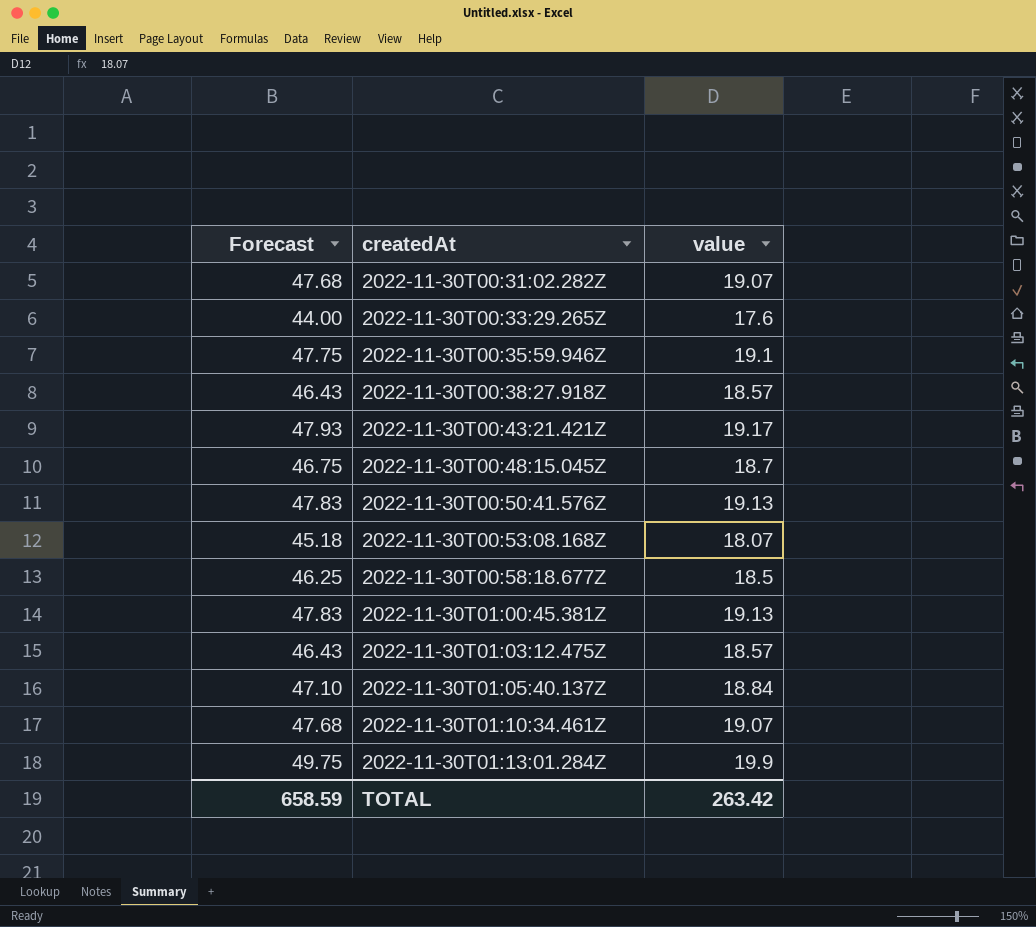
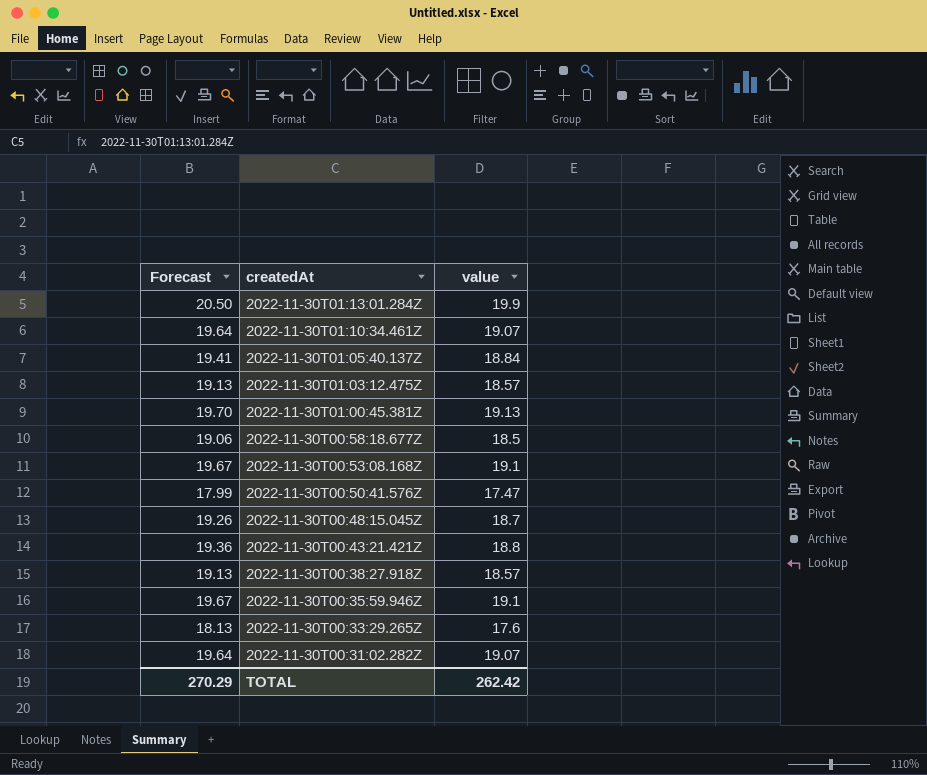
row order: createdAt ascending -> createdAt descending
column Forecast | formula: [value] * 2.5 -> [value] * 1.03
2022-11-30T00:53:08.168Z | value: 18.07 -> 19.1
2022-11-30T00:50:41.576Z | value: 19.13 -> 17.47
2022-11-30T00:43:21.421Z | value: 19.17 -> 18.8
TOTAL | Forecast: 658.59 -> 270.29
TOTAL | value: 263.42 -> 262.42

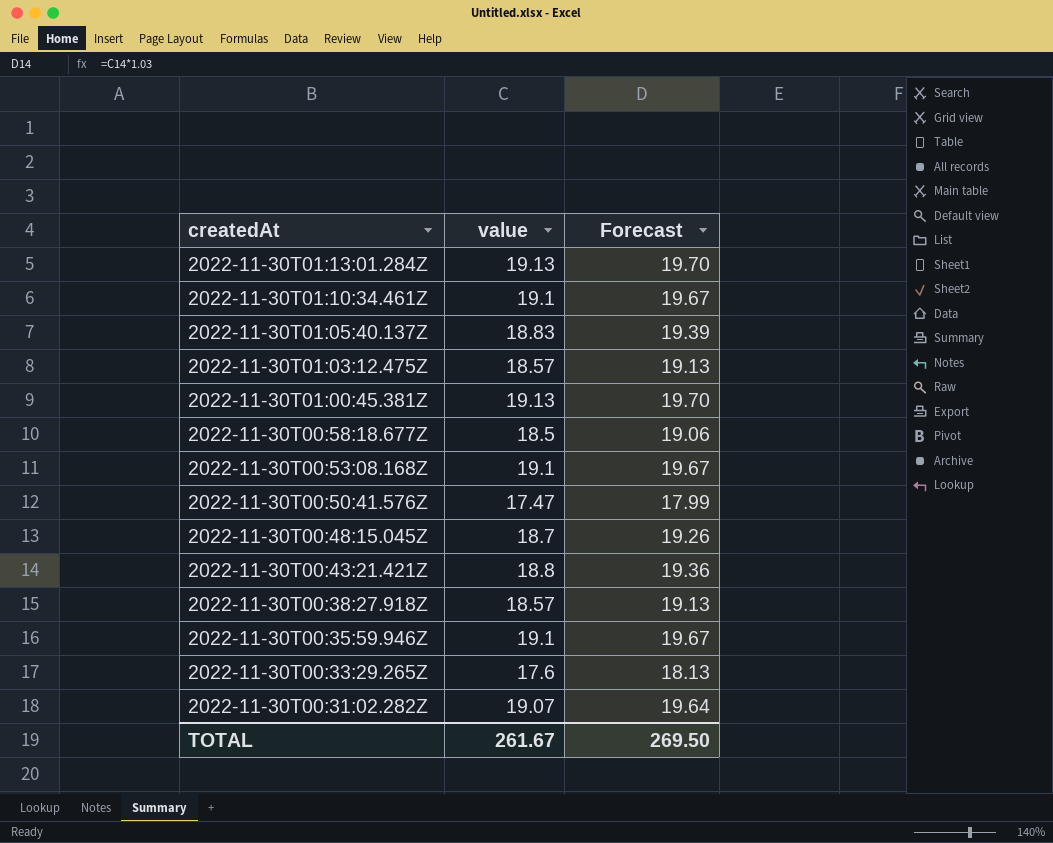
column Forecast | position: 1 -> 3
2022-11-30T01:13:01.284Z | value: 19.9 -> 19.13
2022-11-30T01:13:01.284Z | Forecast: 20.50 -> 19.70
2022-11-30T01:10:34.461Z | value: 19.07 -> 19.1
2022-11-30T01:10:34.461Z | Forecast: 19.64 -> 19.67
2022-11-30T01:05:40.137Z | value: 18.84 -> 18.83
2022-11-30T01:05:40.137Z | Forecast: 19.41 -> 19.39
TOTAL | value: 262.42 -> 261.67
TOTAL | Forecast: 270.29 -> 269.50

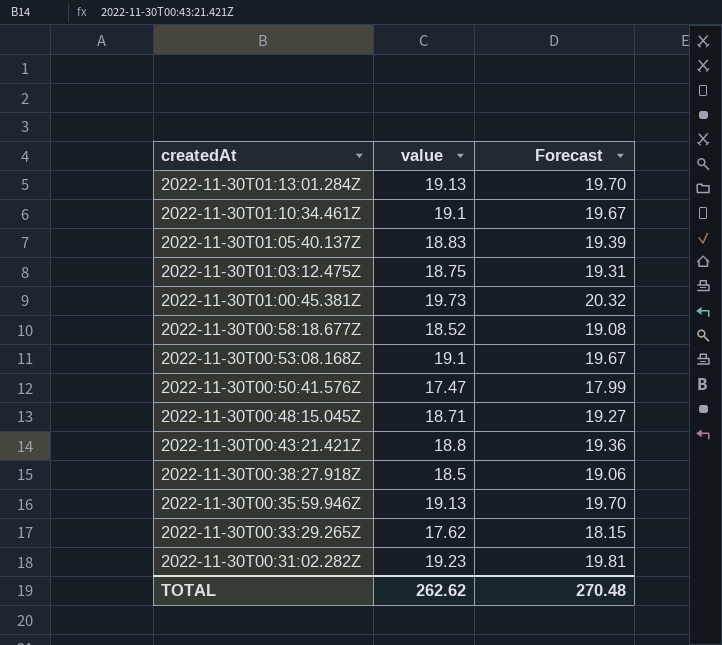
2022-11-30T01:03:12.475Z | value: 18.57 -> 18.75
2022-11-30T01:03:12.475Z | Forecast: 19.13 -> 19.31
2022-11-30T01:00:45.381Z | value: 19.13 -> 19.73
2022-11-30T01:00:45.381Z | Forecast: 19.70 -> 20.32
2022-11-30T00:58:18.677Z | value: 18.5 -> 18.52
2022-11-30T00:58:18.677Z | Forecast: 19.06 -> 19.08
2022-11-30T00:48:15.045Z | value: 18.7 -> 18.71
2022-11-30T00:48:15.045Z | Forecast: 19.26 -> 19.27
2022-11-30T00:38:27.918Z | value: 18.57 -> 18.5
2022-11-30T00:38:27.918Z | Forecast: 19.13 -> 19.06
2022-11-30T00:35:59.946Z | value: 19.1 -> 19.13
2022-11-30T00:35:59.946Z | Forecast: 19.67 -> 19.70
2022-11-30T00:33:29.265Z | value: 17.6 -> 17.62
2022-11-30T00:33:29.265Z | Forecast: 18.13 -> 18.15
2022-11-30T00:31:02.282Z | value: 19.07 -> 19.23
2022-11-30T00:31:02.282Z | Forecast: 19.64 -> 19.81
TOTAL | value: 261.67 -> 262.62
TOTAL | Forecast: 269.50 -> 270.48

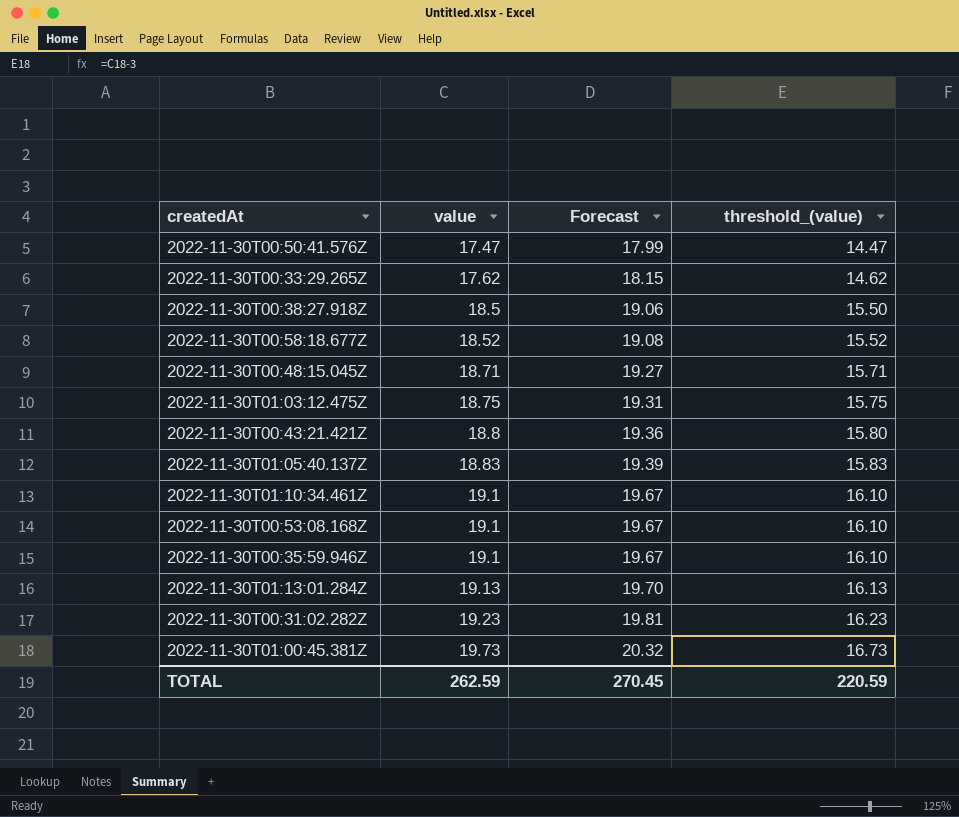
row order: createdAt descending -> value ascending
column threshold_(value) | formula: none -> [value] - 3
2022-11-30T00:35:59.946Z | value: 19.13 -> 19.1
2022-11-30T00:35:59.946Z | Forecast: 19.70 -> 19.67
TOTAL | value: 262.62 -> 262.59
TOTAL | Forecast: 270.48 -> 270.45

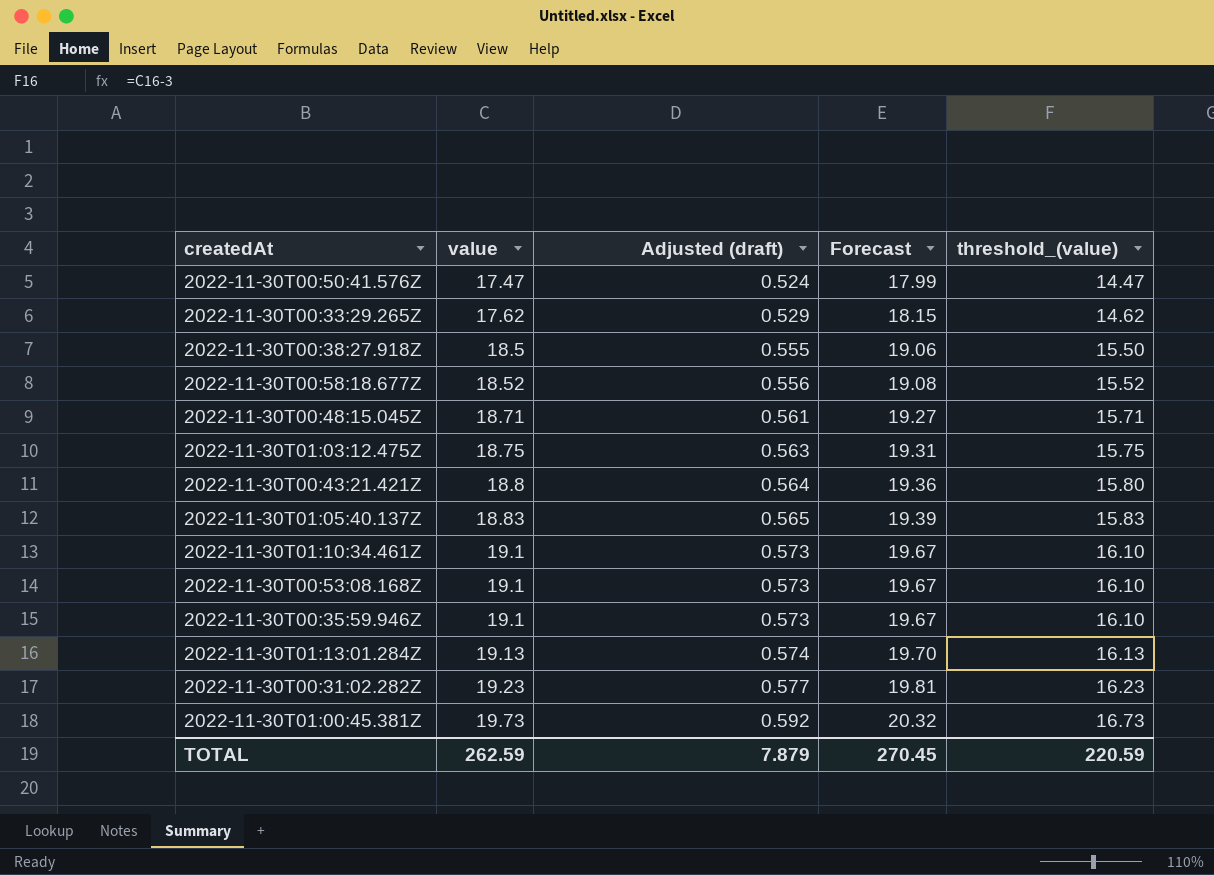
column Adjusted (draft) | formula: none -> [value] * 0.03

